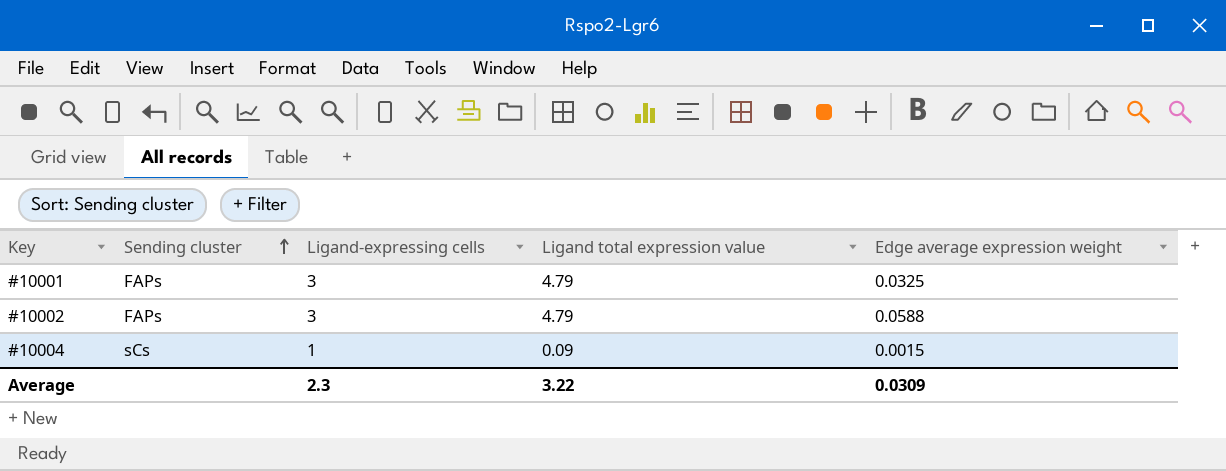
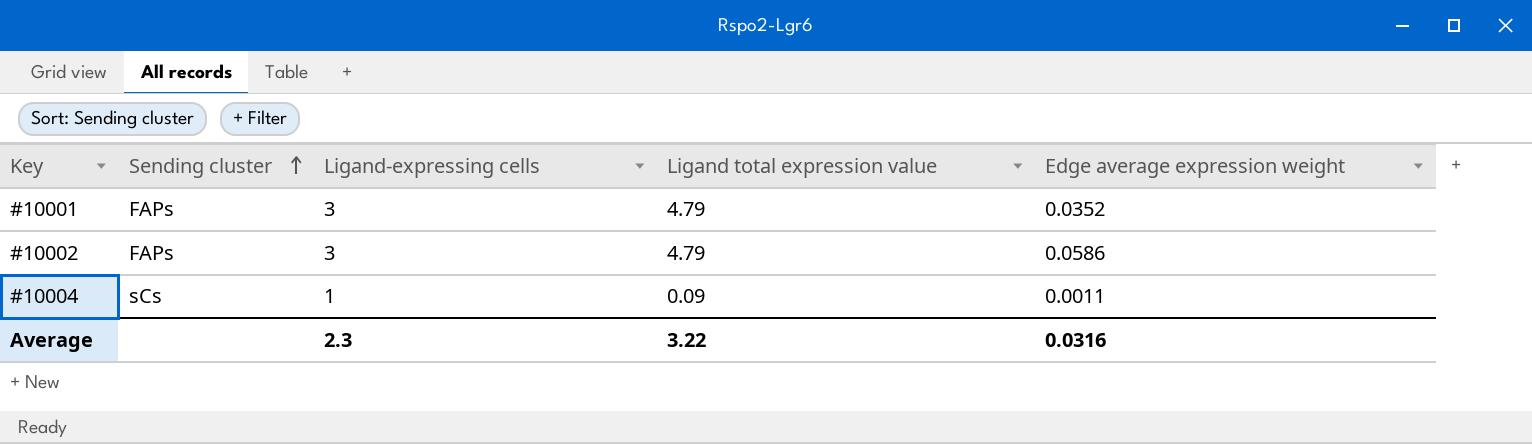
#10001 | Edge average expression weight: 0.0325 -> 0.0352
#10002 | Edge average expression weight: 0.0588 -> 0.0586
#10004 | Edge average expression weight: 0.0015 -> 0.0011
Average | Edge average expression weight: 0.0309 -> 0.0316

